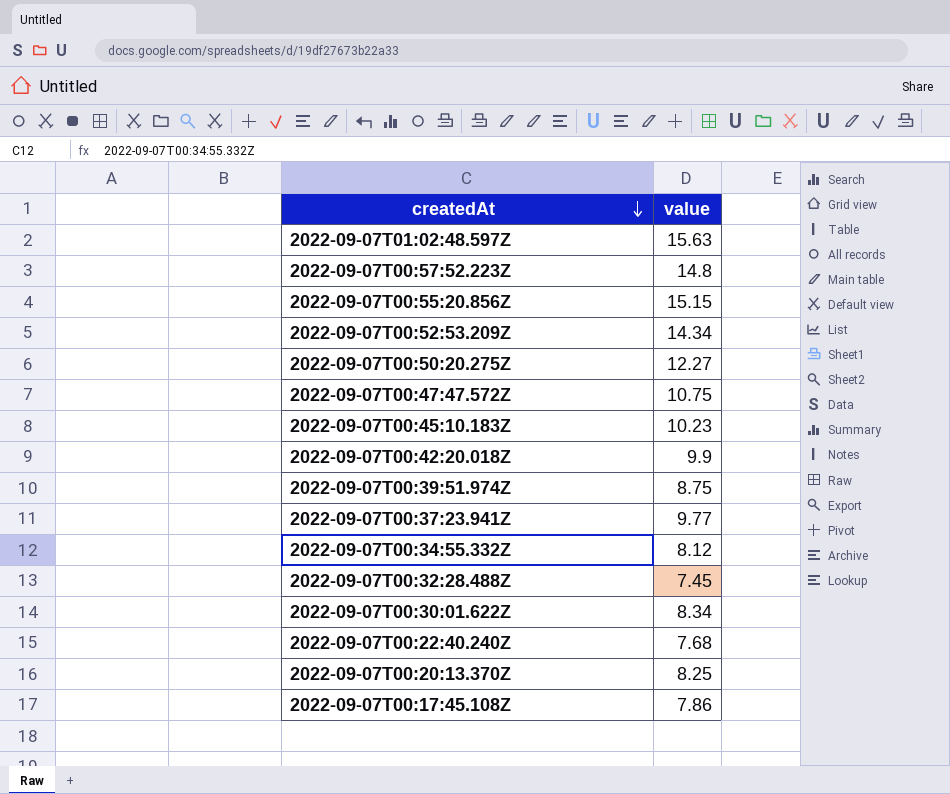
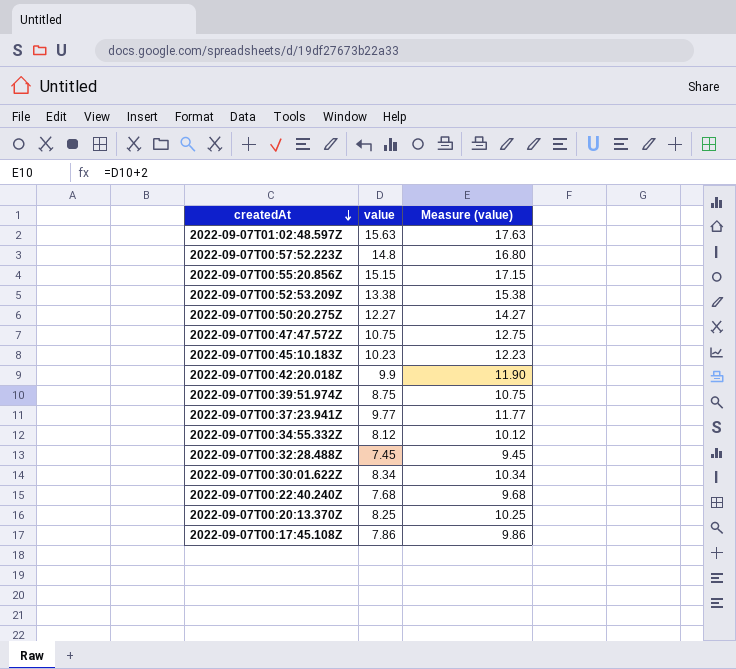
column Measure (value) | formula: none -> [value] + 2
2022-09-07T00:52:53.209Z | value: 14.34 -> 13.38

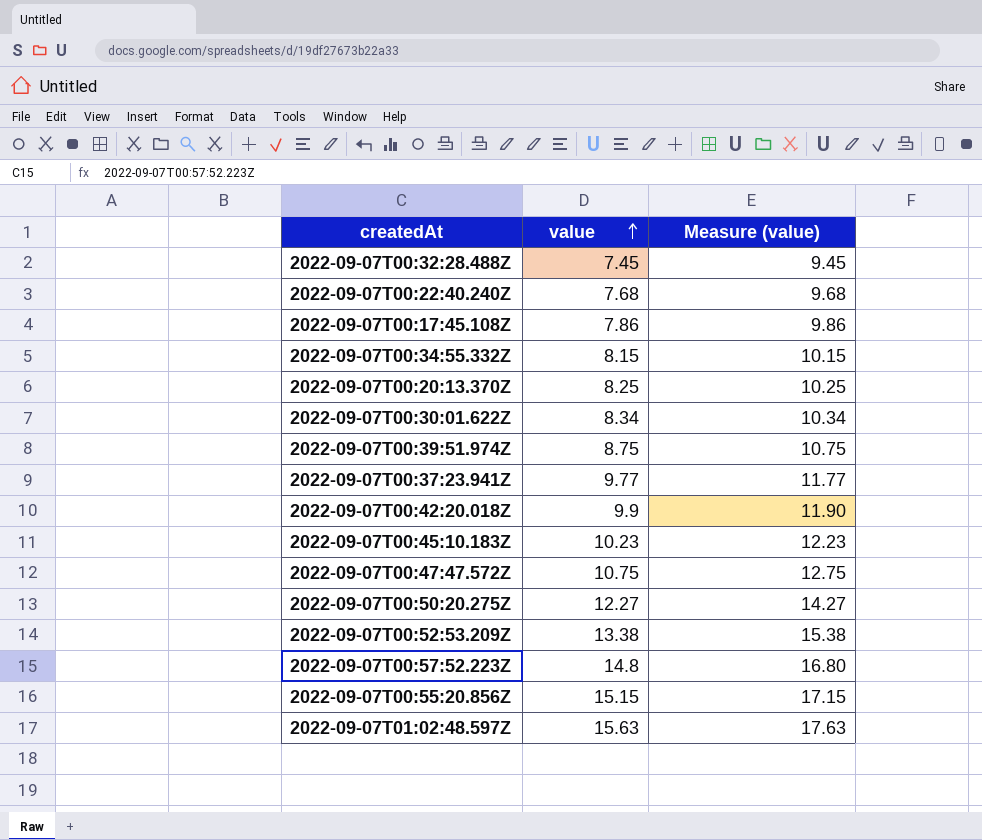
row order: createdAt descending -> value ascending
2022-09-07T00:34:55.332Z | value: 8.12 -> 8.15
2022-09-07T00:34:55.332Z | Measure (value): 10.12 -> 10.15

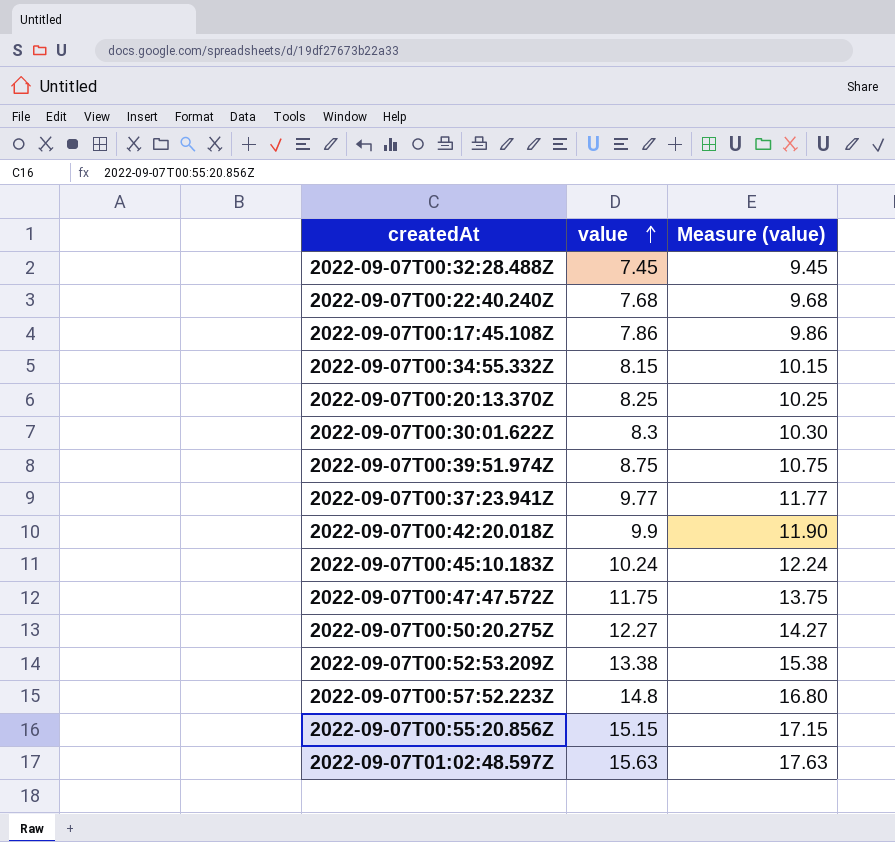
2022-09-07T00:30:01.622Z | value: 8.34 -> 8.3
2022-09-07T00:30:01.622Z | Measure (value): 10.34 -> 10.30
2022-09-07T00:45:10.183Z | value: 10.23 -> 10.24
2022-09-07T00:45:10.183Z | Measure (value): 12.23 -> 12.24
2022-09-07T00:47:47.572Z | value: 10.75 -> 11.75
2022-09-07T00:47:47.572Z | Measure (value): 12.75 -> 13.75

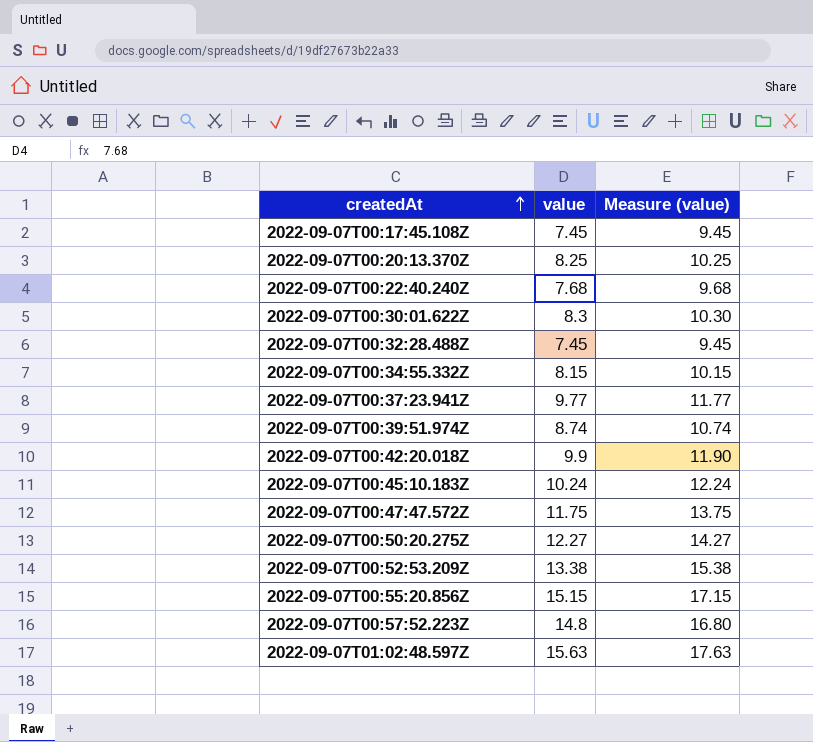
row order: value ascending -> createdAt ascending
2022-09-07T00:17:45.108Z | value: 7.86 -> 7.45
2022-09-07T00:17:45.108Z | Measure (value): 9.86 -> 9.45
2022-09-07T00:39:51.974Z | value: 8.75 -> 8.74
2022-09-07T00:39:51.974Z | Measure (value): 10.75 -> 10.74

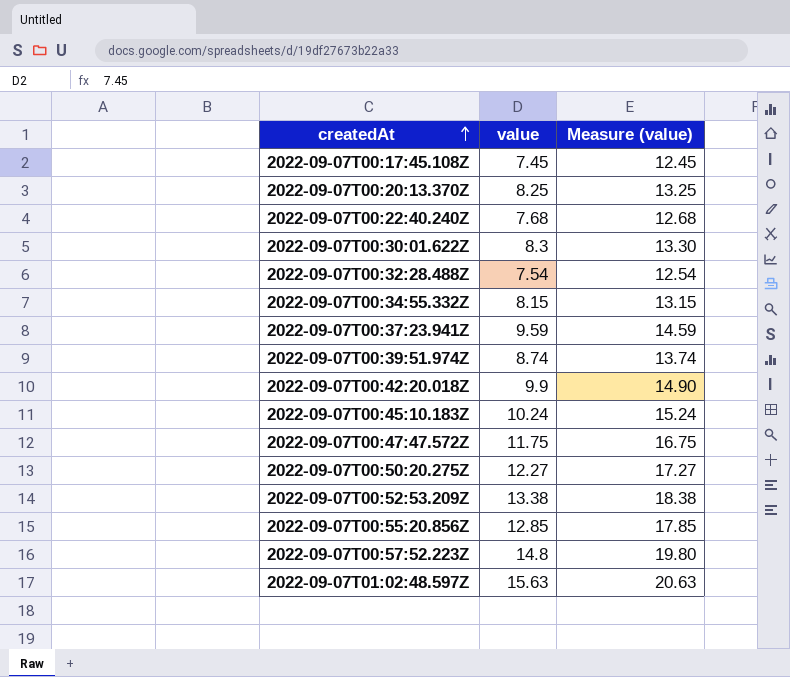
column Measure (value) | formula: [value] + 2 -> [value] + 5
2022-09-07T00:32:28.488Z | value: 7.45 -> 7.54
2022-09-07T00:37:23.941Z | value: 9.77 -> 9.59
2022-09-07T00:55:20.856Z | value: 15.15 -> 12.85

